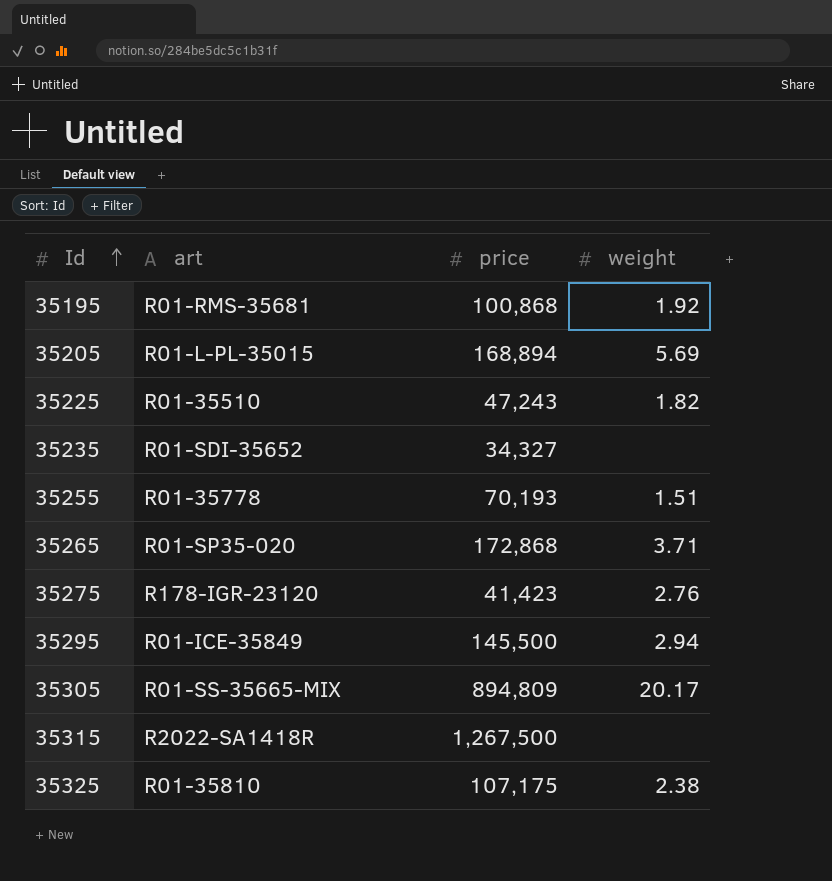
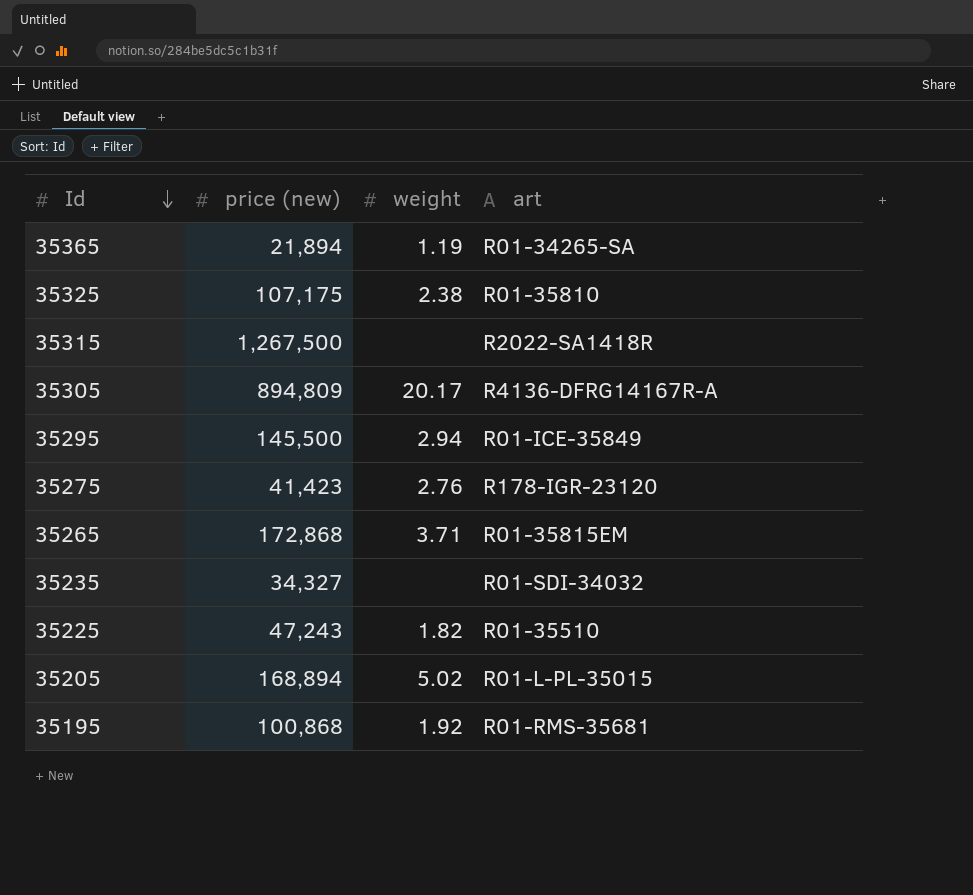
row order: Id ascending -> Id descending
column name: price -> price (new)
column art | position: 2 -> 4
row 35255: R01-35778 | 70,193 | 1.51 -> none
row 35365: none -> 21,894 | 1.19 | R01-34265-SA
35305 | art: R01-SS-35665-MIX -> R4136-DFRG14167R-A
35265 | art: R01-SP35-020 -> R01-35815EM
35235 | art: R01-SDI-35652 -> R01-SDI-34032
35205 | weight: 5.69 -> 5.02

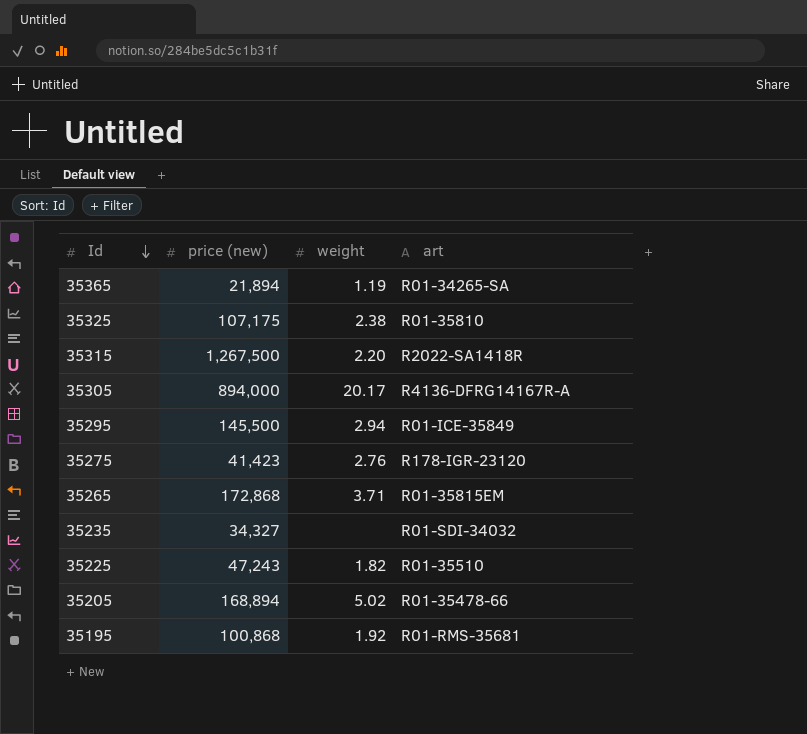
35315 | weight: none -> 2.20
35305 | price (new): 894,809 -> 894,000
35205 | art: R01-L-PL-35015 -> R01-35478-66

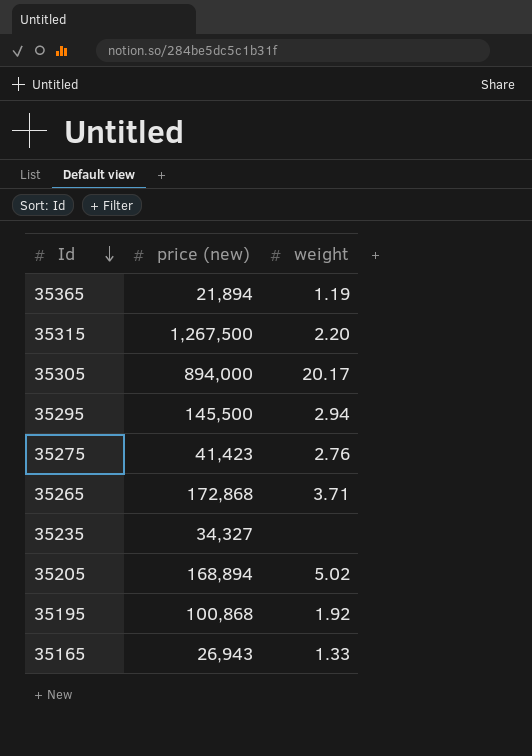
column art | position: 4 -> none
row 35325: 107,175 | 2.38 | R01-35810 -> none
row 35225: 47,243 | 1.82 | R01-35510 -> none
row 35165: none -> 26,943 | 1.33

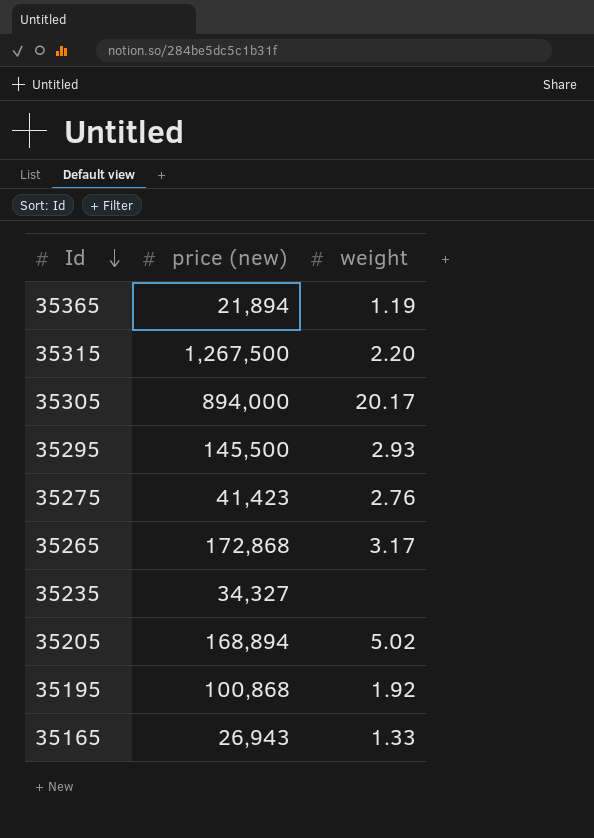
35295 | weight: 2.94 -> 2.93
35265 | weight: 3.71 -> 3.17

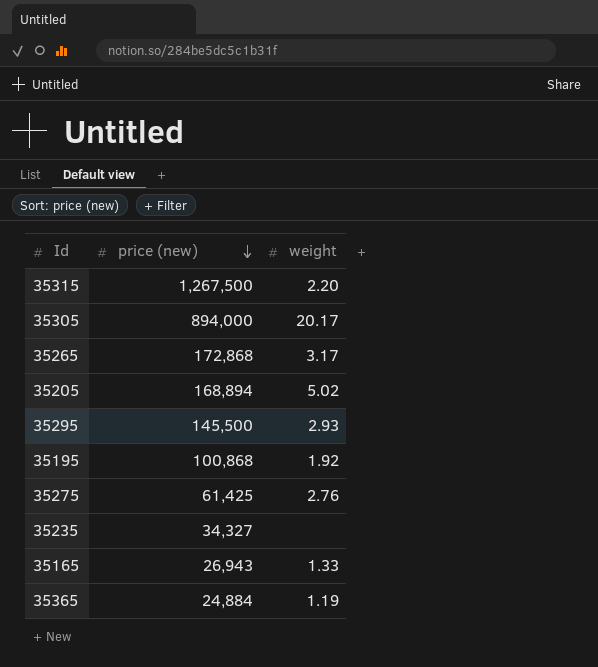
row order: Id descending -> price (new) descending
35275 | price (new): 41,423 -> 61,425
35365 | price (new): 21,894 -> 24,884

